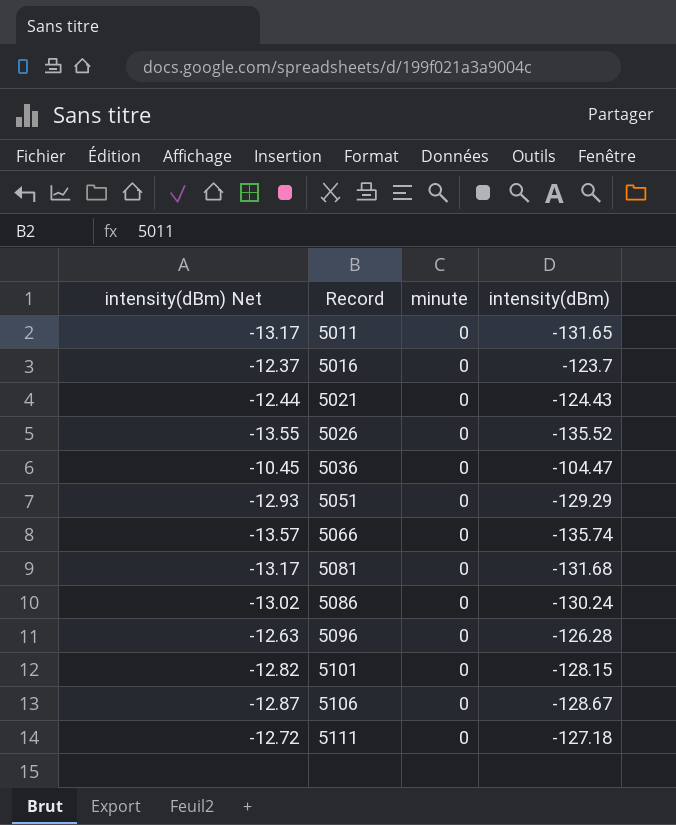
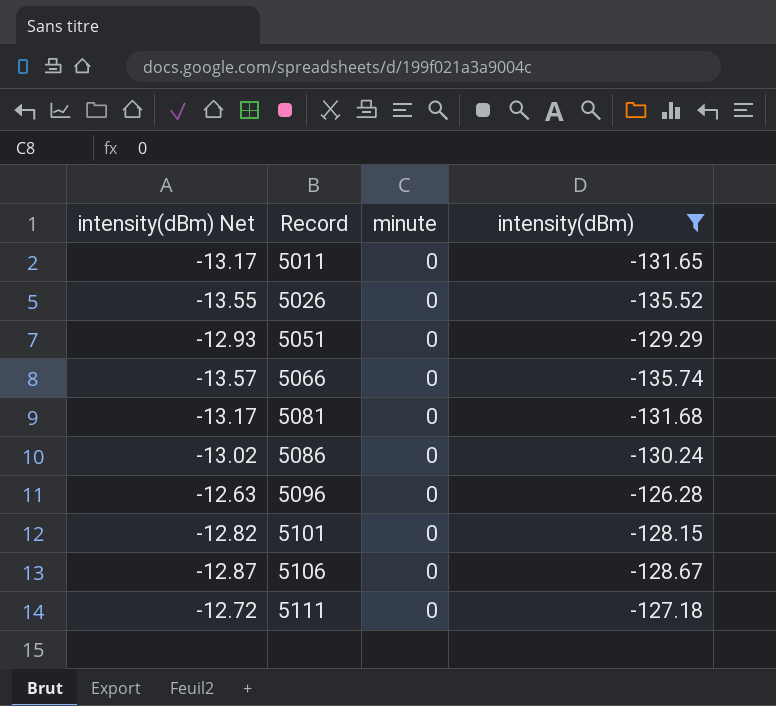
filter: none -> intensity(dBm) <= -126.28

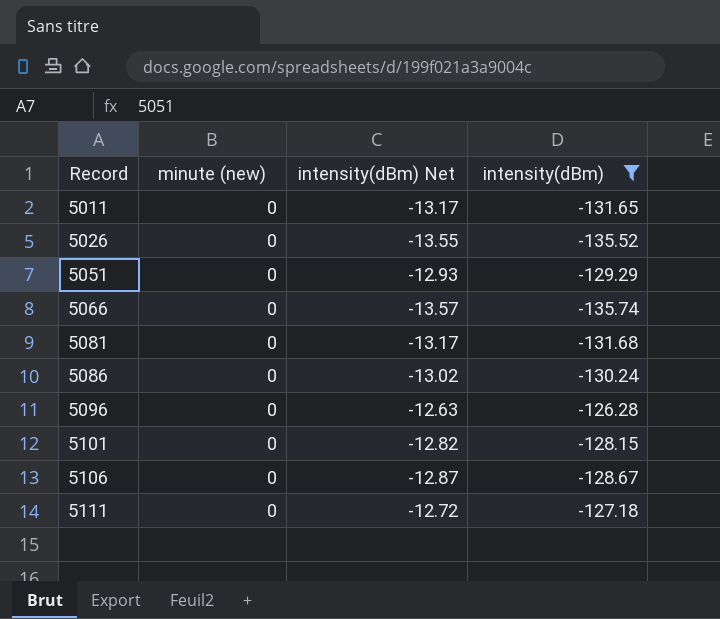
column name: minute -> minute (new)
column intensity(dBm) Net | position: 1 -> 3

